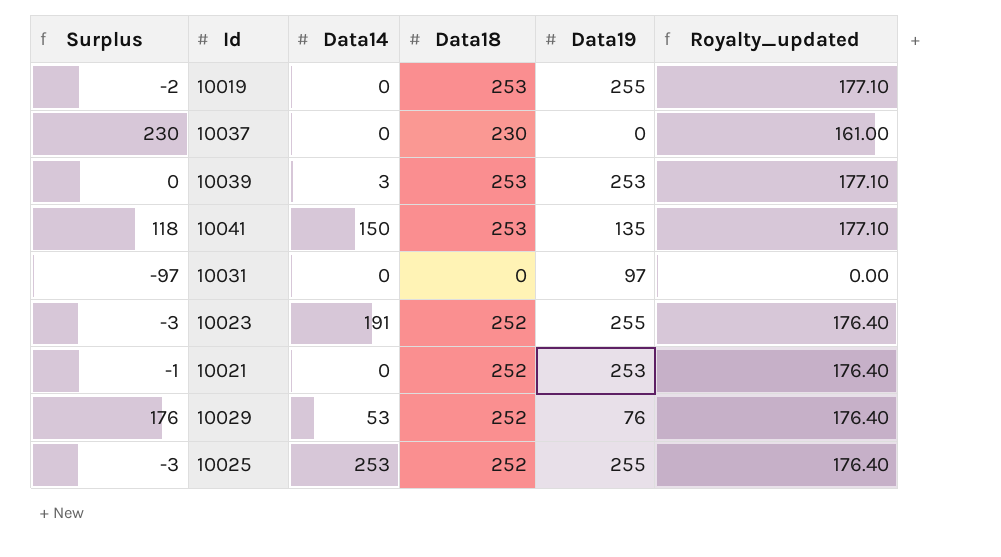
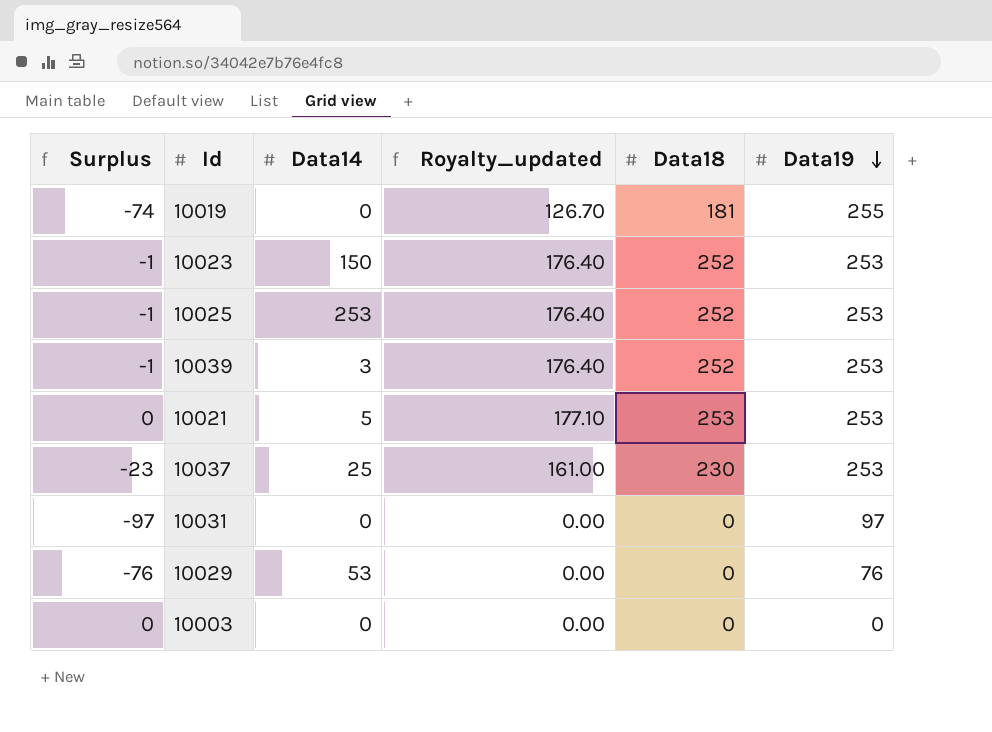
row order: none -> Data19 descending
column Royalty_updated | position: 6 -> 4
row 10041: 118 | 150 | 253 | 135 | 177.10 -> none
10019 | Surplus: -2 -> -74
10019 | Royalty_updated: 177.10 -> 126.70
10019 | Data18: 253 -> 181
10023 | Surplus: -3 -> -1
10023 | Data14: 191 -> 150
10023 | Data19: 255 -> 253
10025 | Surplus: -3 -> -1
10025 | Data19: 255 -> 253
10039 | Surplus: 0 -> -1
10039 | Royalty_updated: 177.10 -> 176.40
10039 | Data18: 253 -> 252
10021 | Surplus: -1 -> 0
10021 | Data14: 0 -> 5
10021 | Royalty_updated: 176.40 -> 177.10
10021 | Data18: 252 -> 253
10037 | Surplus: 230 -> -23
10037 | Data14: 0 -> 25
10037 | Data19: 0 -> 253
10029 | Surplus: 176 -> -76
10029 | Royalty_updated: 176.40 -> 0.00
10029 | Data18: 252 -> 0
row 10003: none -> 0 | 0 | 0.00 | 0 | 0

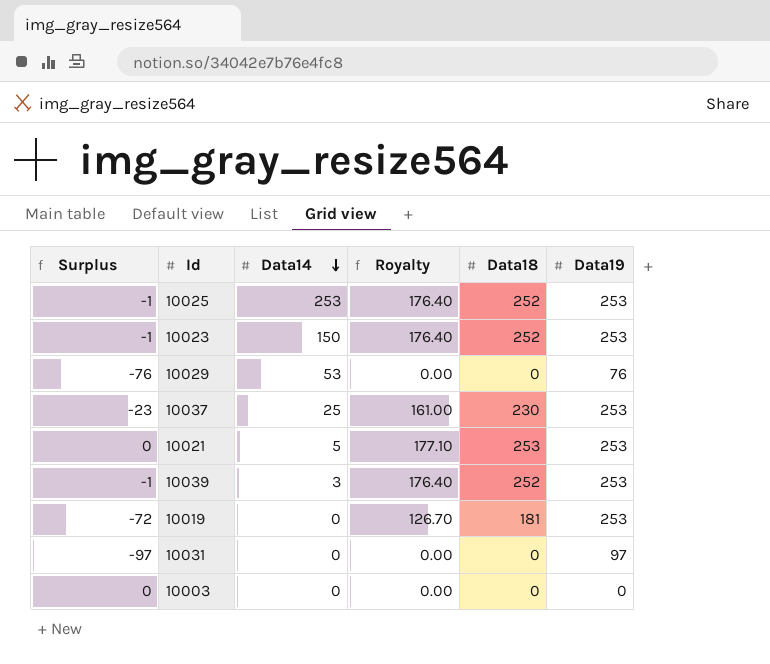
row order: Data19 descending -> Data14 descending
column name: Royalty_updated -> Royalty
10019 | Surplus: -74 -> -72
10019 | Data19: 255 -> 253

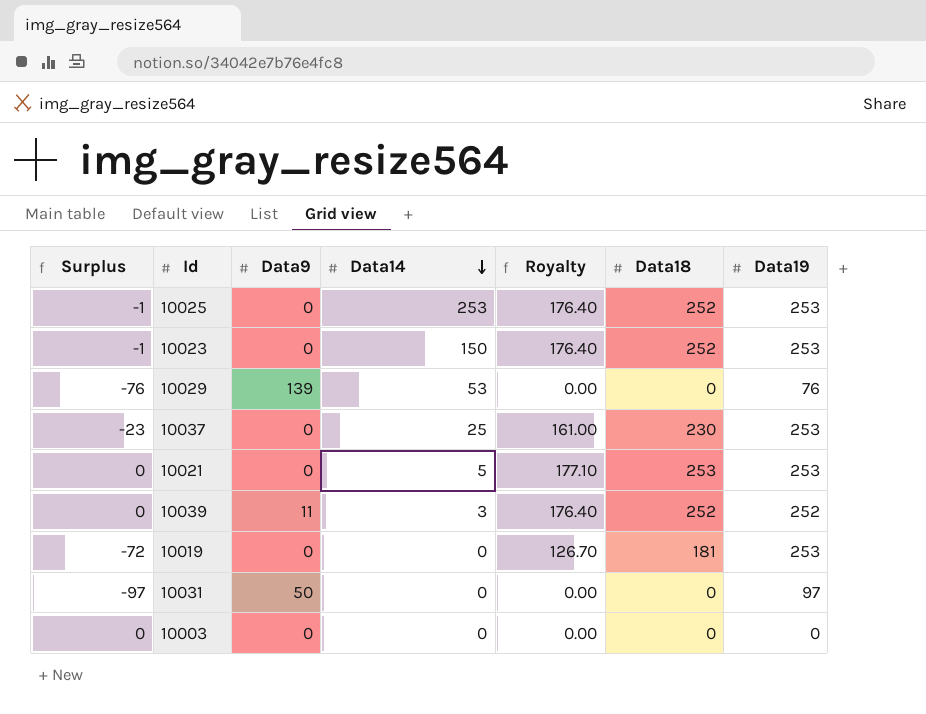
column Data9 | position: none -> 3
10039 | Surplus: -1 -> 0
10039 | Data19: 253 -> 252

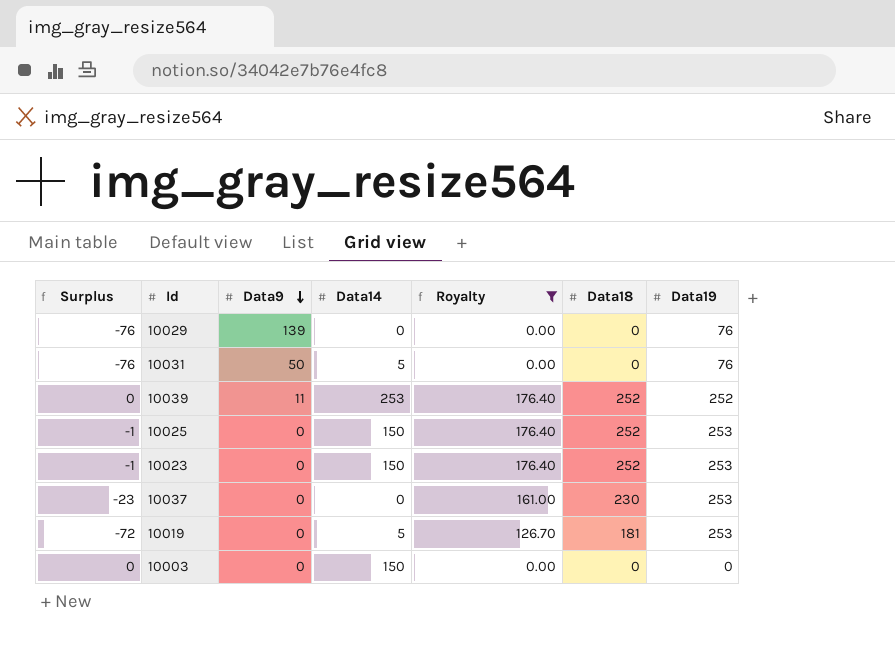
filter: none -> Royalty != 177.10
row order: Data14 descending -> Data9 descending
10029 | Data14: 53 -> 0
10031 | Surplus: -97 -> -76
10031 | Data14: 0 -> 5
10031 | Data19: 97 -> 76
10039 | Data14: 3 -> 253
10025 | Data14: 253 -> 150
10037 | Data14: 25 -> 0
10019 | Data14: 0 -> 5
10003 | Data14: 0 -> 150

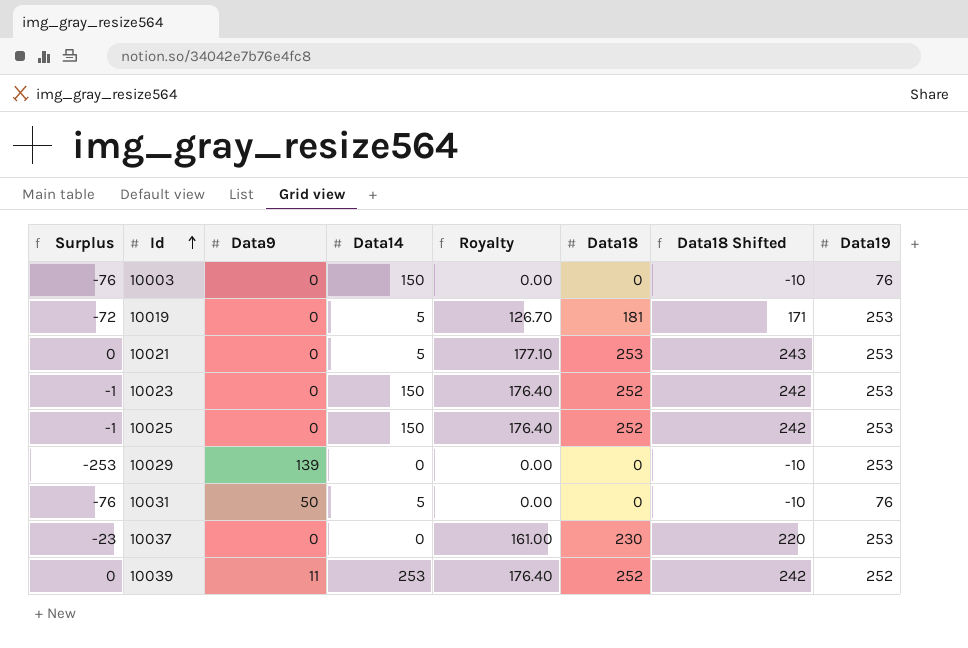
filter: Royalty != 177.10 -> none
row order: Data9 descending -> Id ascending
column Data18 Shifted | formula: none -> [Data18] - 10
10003 | Surplus: 0 -> -76
10003 | Data19: 0 -> 76
10029 | Surplus: -76 -> -253
10029 | Data19: 76 -> 253

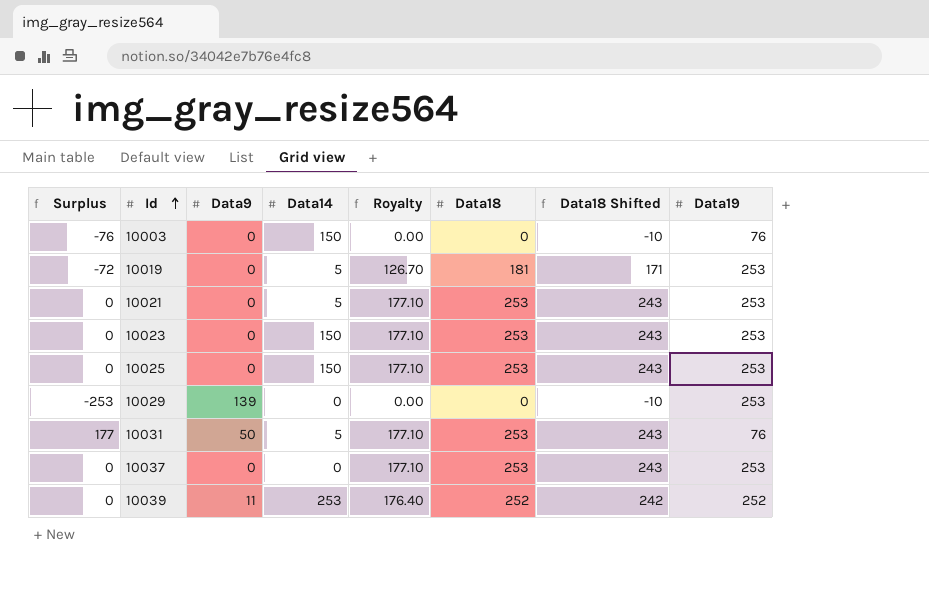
10023 | Surplus: -1 -> 0
10023 | Royalty: 176.40 -> 177.10
10023 | Data18: 252 -> 253
10023 | Data18 Shifted: 242 -> 243
10025 | Surplus: -1 -> 0
10025 | Royalty: 176.40 -> 177.10
10025 | Data18: 252 -> 253
10025 | Data18 Shifted: 242 -> 243
10031 | Surplus: -76 -> 177
10031 | Royalty: 0.00 -> 177.10
10031 | Data18: 0 -> 253
10031 | Data18 Shifted: -10 -> 243
10037 | Surplus: -23 -> 0
10037 | Royalty: 161.00 -> 177.10
10037 | Data18: 230 -> 253
10037 | Data18 Shifted: 220 -> 243

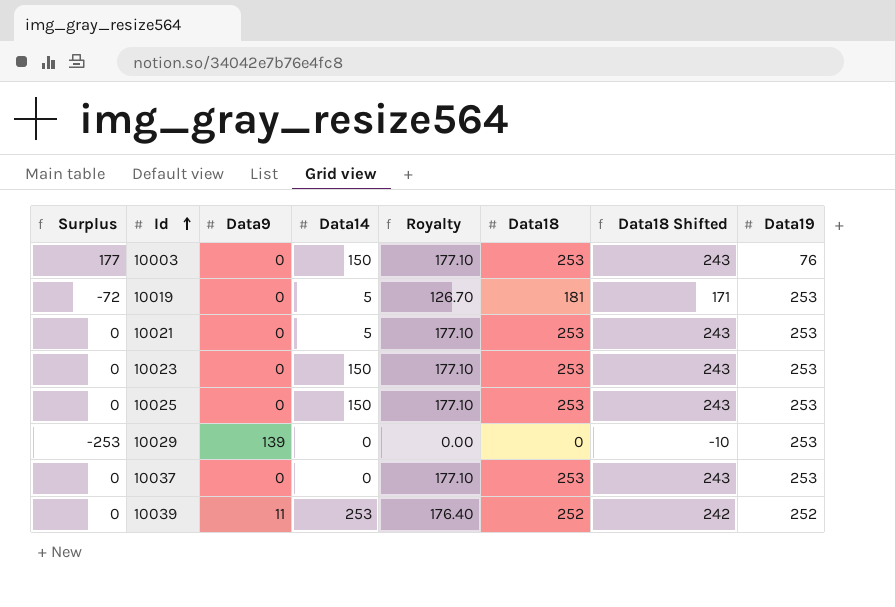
row 10031: 177 | 50 | 5 | 177.10 | 253 | 243 | 76 -> none
10003 | Surplus: -76 -> 177
10003 | Royalty: 0.00 -> 177.10
10003 | Data18: 0 -> 253
10003 | Data18 Shifted: -10 -> 243

